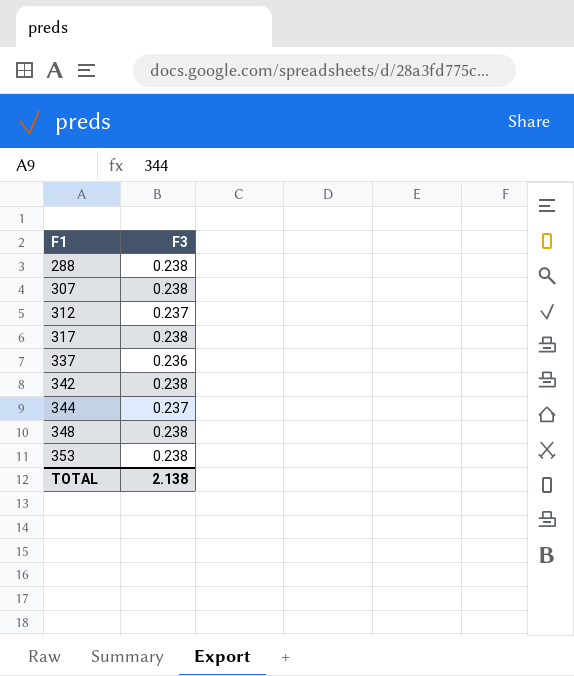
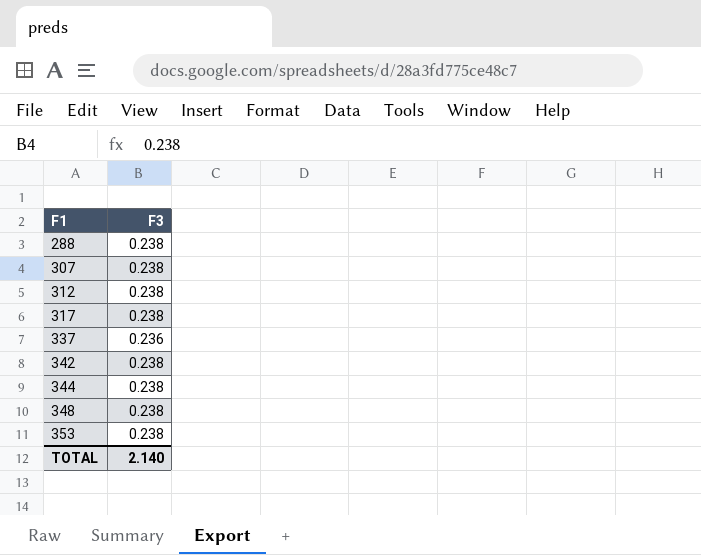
312 | F3: 0.237 -> 0.238
344 | F3: 0.237 -> 0.238
TOTAL | F3: 2.138 -> 2.140

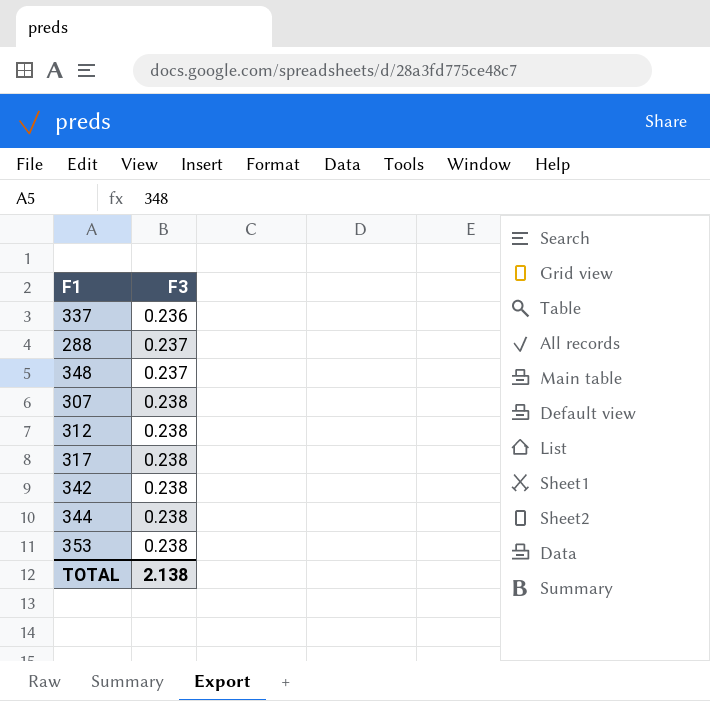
row order: F1 ascending -> F3 ascending
288 | F3: 0.238 -> 0.237
348 | F3: 0.238 -> 0.237
TOTAL | F3: 2.140 -> 2.138

